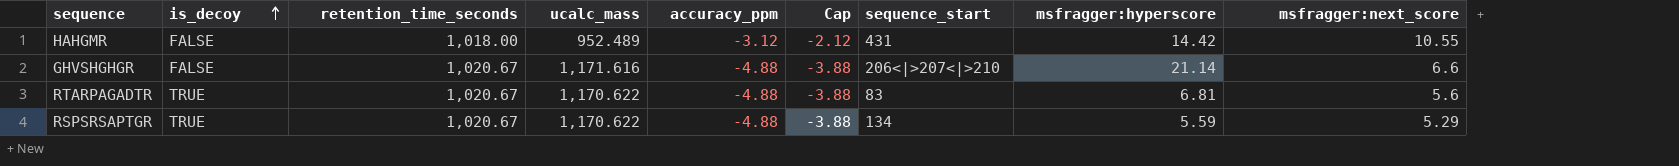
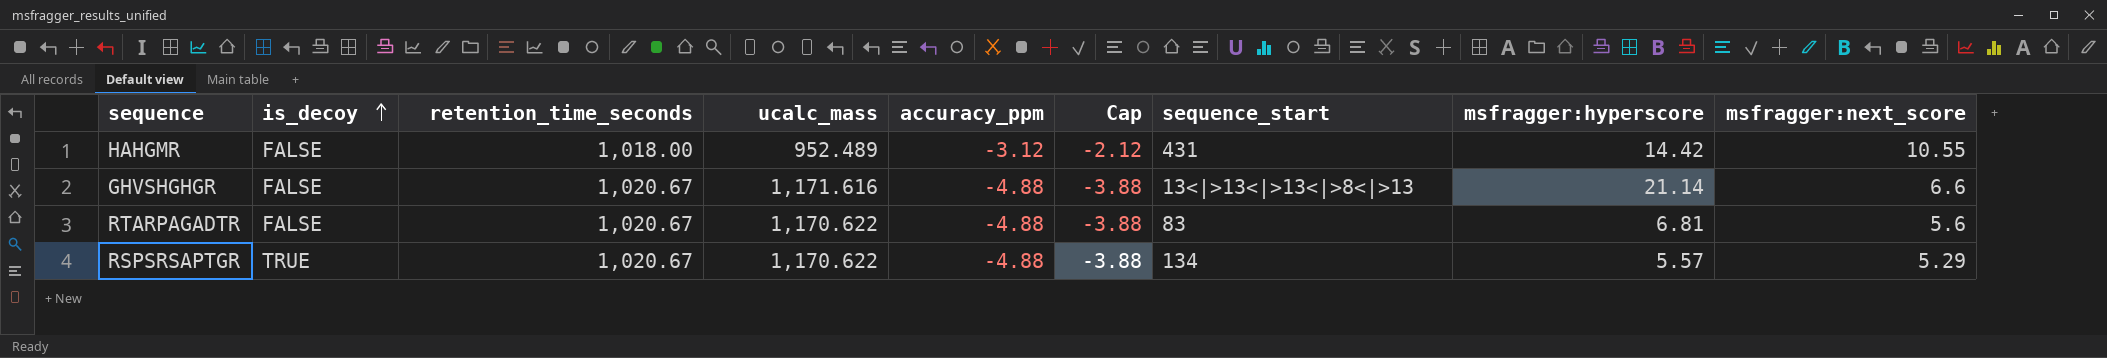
GHVSHGHGR | sequence_start: 206<|>207<|>210 -> 13<|>13<|>13<|>8<|>13
RTARPAGADTR | is_decoy: TRUE -> FALSE
RSPSRSAPTGR | msfragger:hyperscore: 5.59 -> 5.57

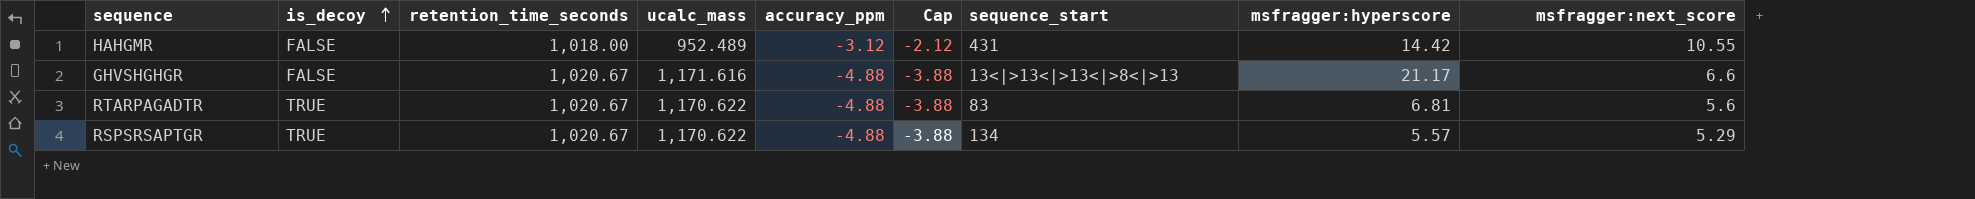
GHVSHGHGR | msfragger:hyperscore: 21.14 -> 21.17
RTARPAGADTR | is_decoy: FALSE -> TRUE

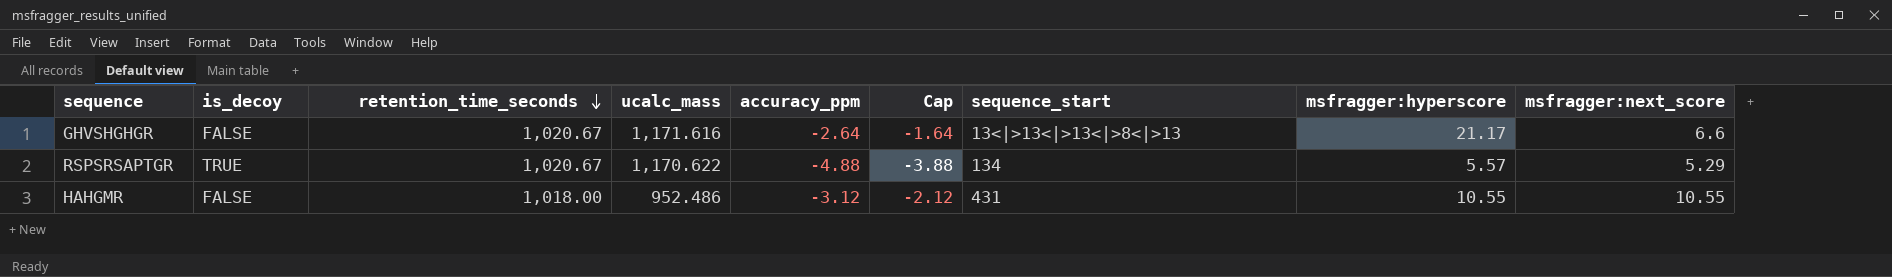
row order: is_decoy ascending -> retention_time_seconds descending
row RTARPAGADTR: TRUE | 1,020.67 | 1,170.622 | -4.88 | -3.88 | 83 | 6.81 | 5.6 -> none
GHVSHGHGR | accuracy_ppm: -4.88 -> -2.64
GHVSHGHGR | Cap: -3.88 -> -1.64
HAHGMR | ucalc_mass: 952.489 -> 952.486
HAHGMR | msfragger:hyperscore: 14.42 -> 10.55

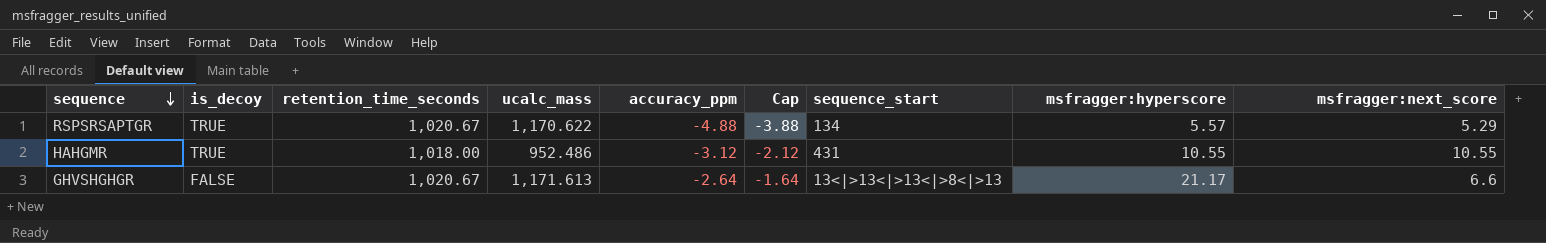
row order: retention_time_seconds descending -> sequence descending
HAHGMR | is_decoy: FALSE -> TRUE
GHVSHGHGR | ucalc_mass: 1,171.616 -> 1,171.613

